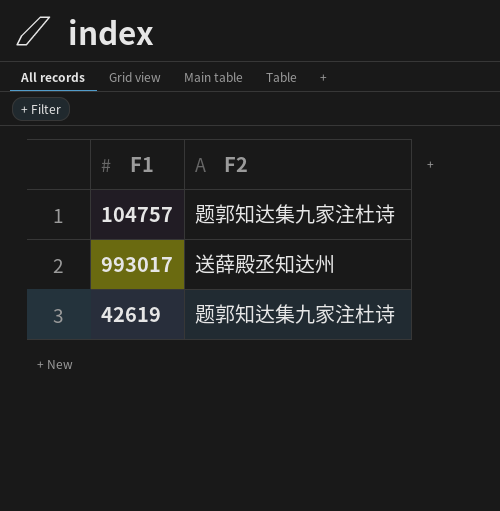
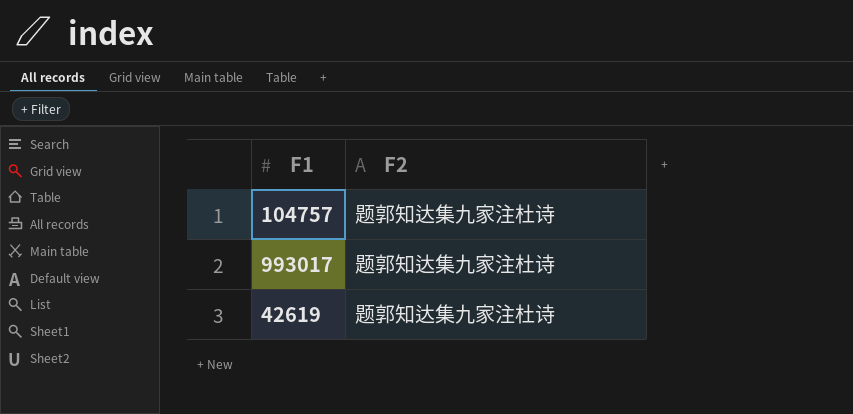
993017 | F2: 送薛殿丞知达州 -> 题郭知达集九家注杜诗

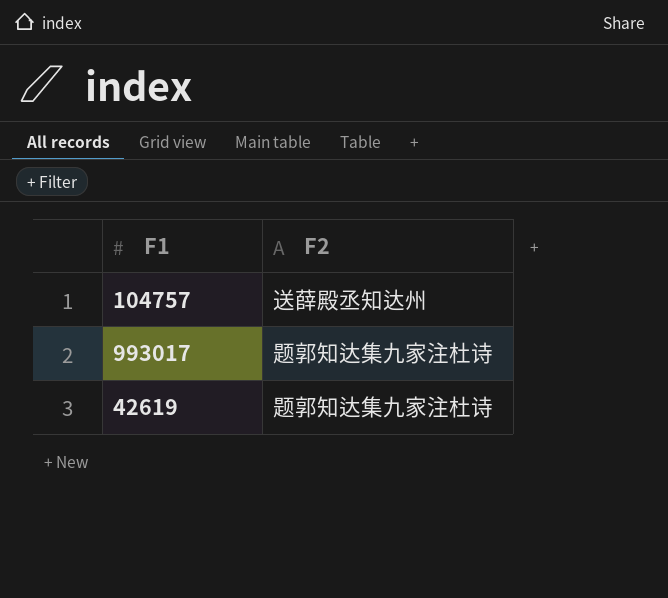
104757 | F2: 题郭知达集九家注杜诗 -> 送薛殿丞知达州

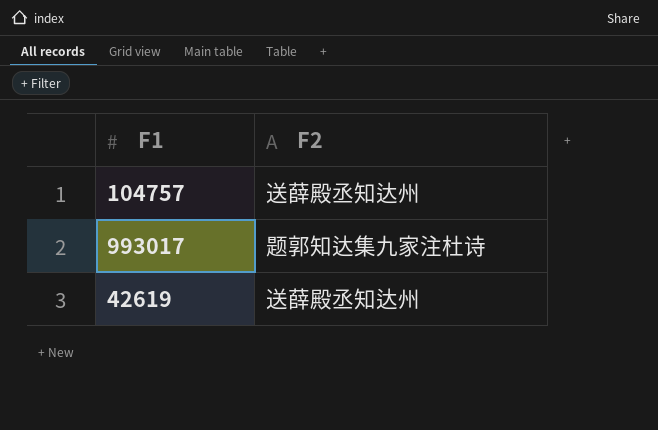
42619 | F2: 题郭知达集九家注杜诗 -> 送薛殿丞知达州

